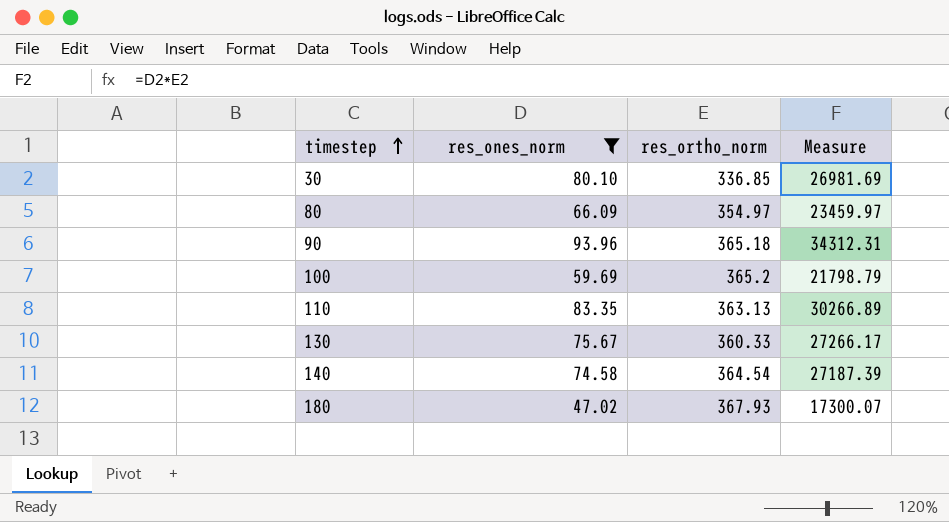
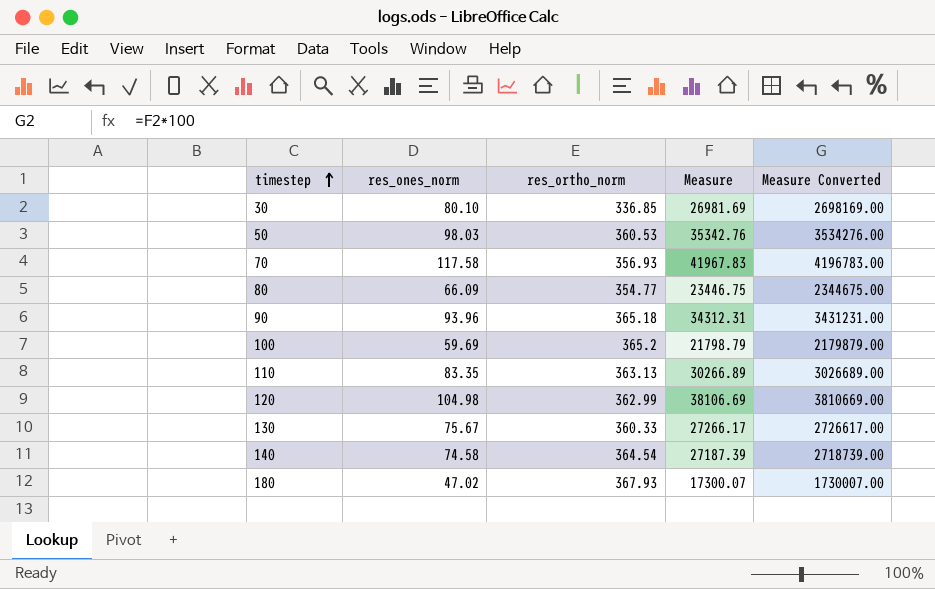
filter: res_ones_norm <= 93.96 -> none
column Measure Converted | formula: none -> [Measure] * 100
80 | res_ortho_norm: 354.97 -> 354.77
80 | Measure: 23459.97 -> 23446.75

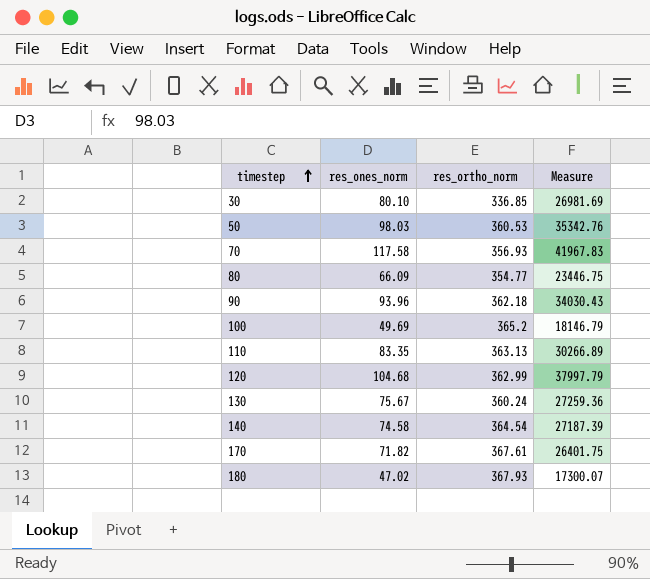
column Measure Converted | formula: [Measure] * 100 -> none
90 | res_ortho_norm: 365.18 -> 362.18
90 | Measure: 34312.31 -> 34030.43
100 | res_ones_norm: 59.69 -> 49.69
100 | Measure: 21798.79 -> 18146.79
120 | res_ones_norm: 104.98 -> 104.68
120 | Measure: 38106.69 -> 37997.79
130 | res_ortho_norm: 360.33 -> 360.24
130 | Measure: 27266.17 -> 27259.36
row 170: none -> 71.82 | 367.61 | 26401.75

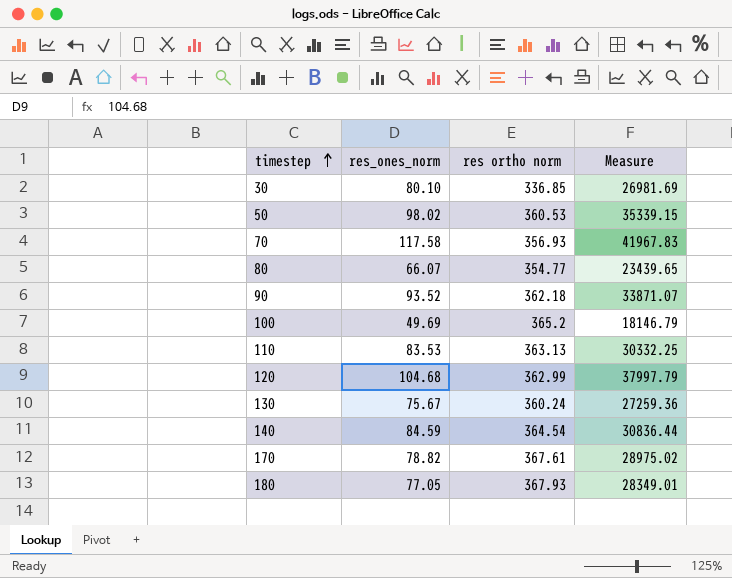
column name: res_ortho_norm -> res ortho norm
50 | res_ones_norm: 98.03 -> 98.02
50 | Measure: 35342.76 -> 35339.15
80 | res_ones_norm: 66.09 -> 66.07
80 | Measure: 23446.75 -> 23439.65
90 | res_ones_norm: 93.96 -> 93.52
90 | Measure: 34030.43 -> 33871.07
110 | res_ones_norm: 83.35 -> 83.53
110 | Measure: 30266.89 -> 30332.25
140 | res_ones_norm: 74.58 -> 84.59
140 | Measure: 27187.39 -> 30836.44
170 | res_ones_norm: 71.82 -> 78.82
170 | Measure: 26401.75 -> 28975.02
180 | res_ones_norm: 47.02 -> 77.05
180 | Measure: 17300.07 -> 28349.01

